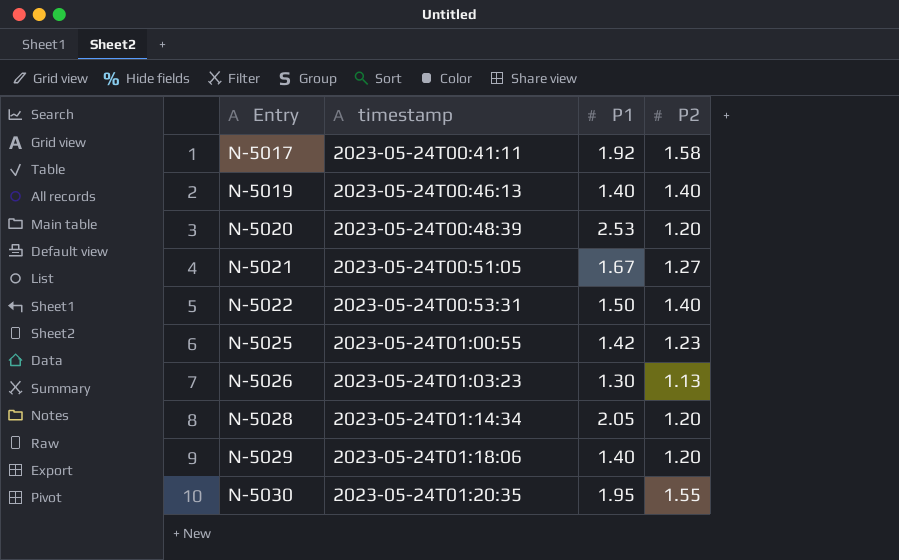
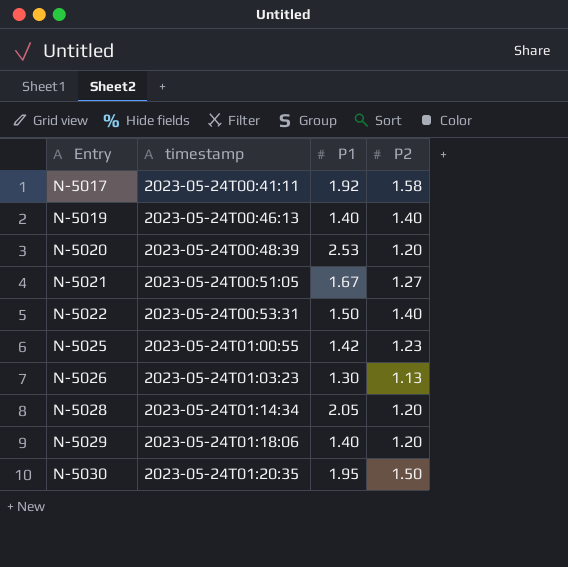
N-5030 | P2: 1.55 -> 1.50

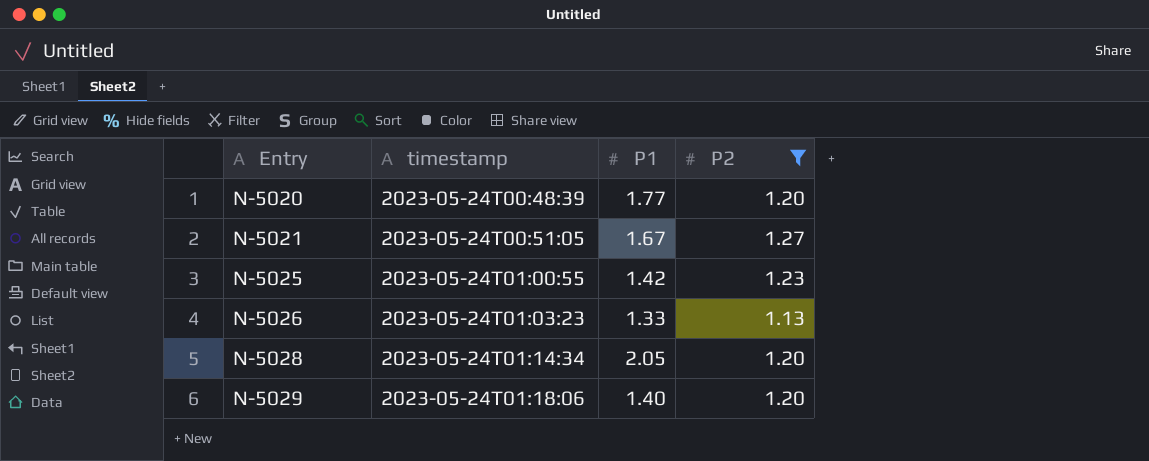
filter: none -> P2 <= 1.27
N-5020 | P1: 2.53 -> 1.77
N-5026 | P1: 1.30 -> 1.33

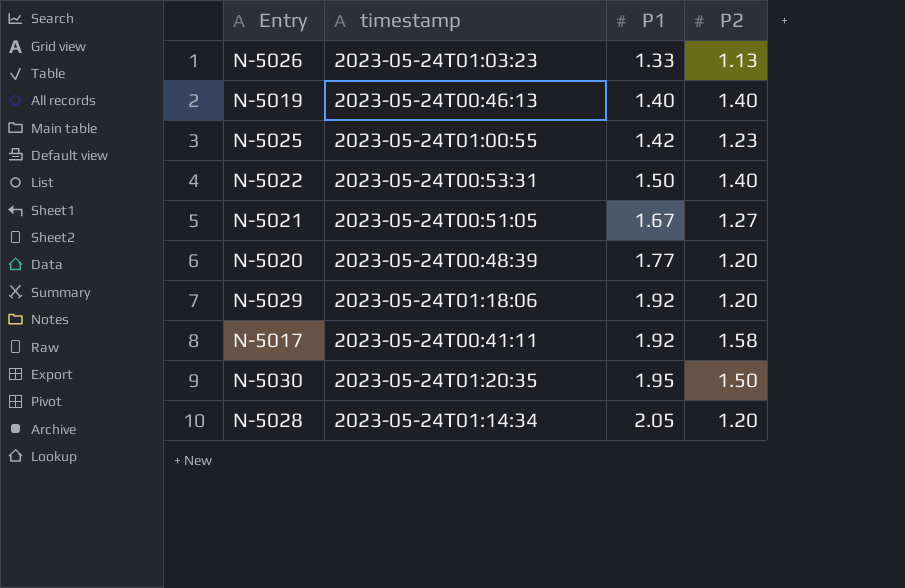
filter: P2 <= 1.27 -> none
row order: Entry ascending -> P1 ascending
N-5029 | P1: 1.40 -> 1.92

